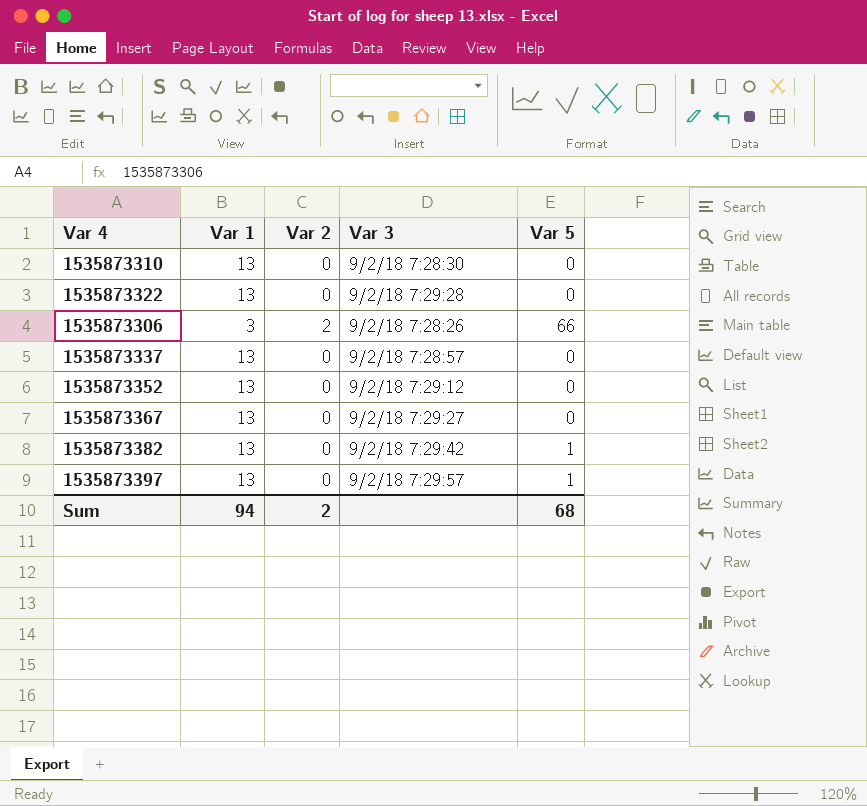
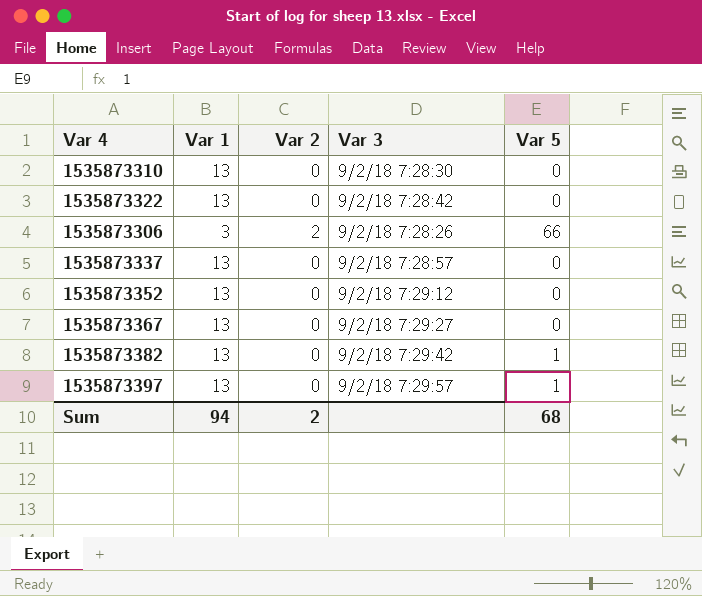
1535873322 | Var 3: 9/2/18 7:29:28 -> 9/2/18 7:28:42

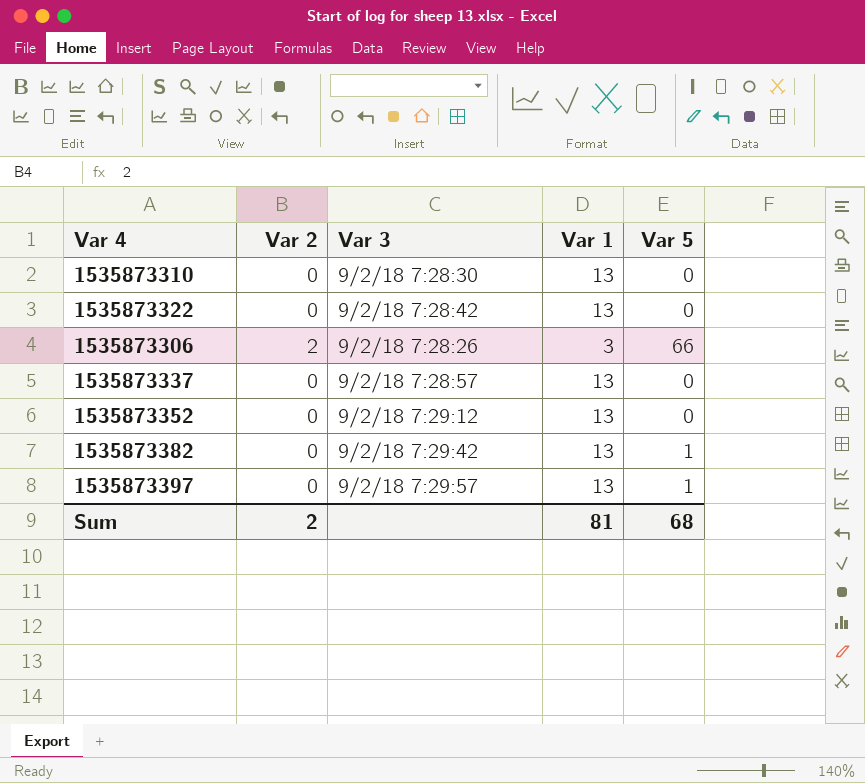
column Var 1 | position: 2 -> 4
row 1535873367: 13 | 0 | 9/2/18 7:29:27 | 0 -> none
Sum | Var 1: 94 -> 81

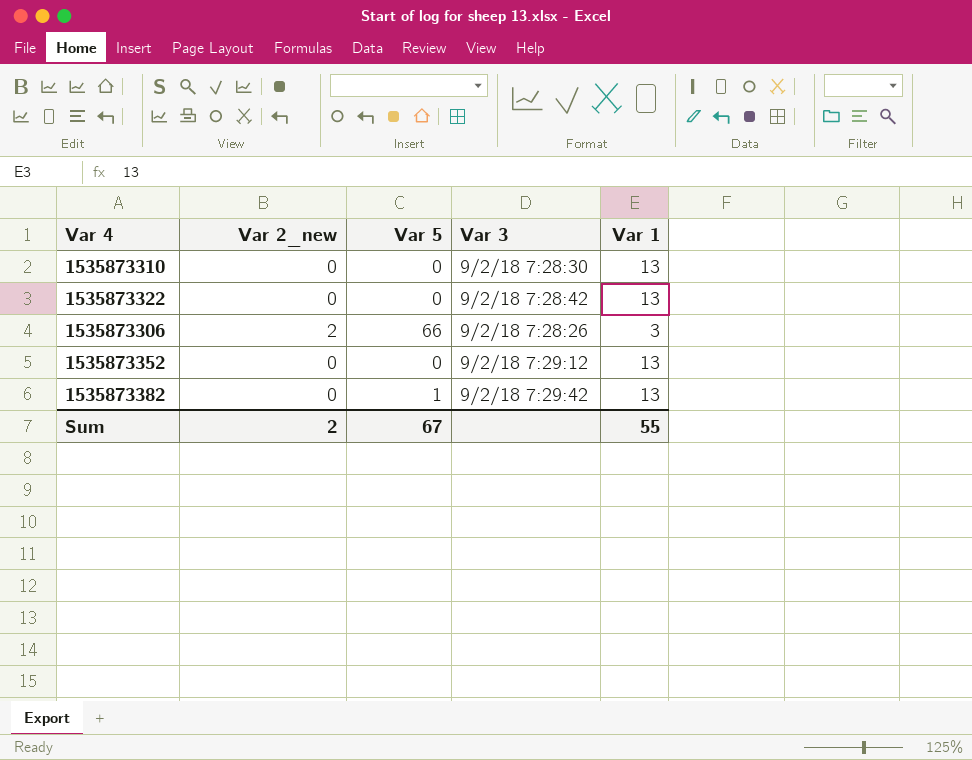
column name: Var 2 -> Var 2_new
column Var 5 | position: 5 -> 3
row 1535873337: 0 | 9/2/18 7:28:57 | 13 | 0 -> none
row 1535873397: 0 | 9/2/18 7:29:57 | 13 | 1 -> none
Sum | Var 5: 68 -> 67
Sum | Var 1: 81 -> 55

